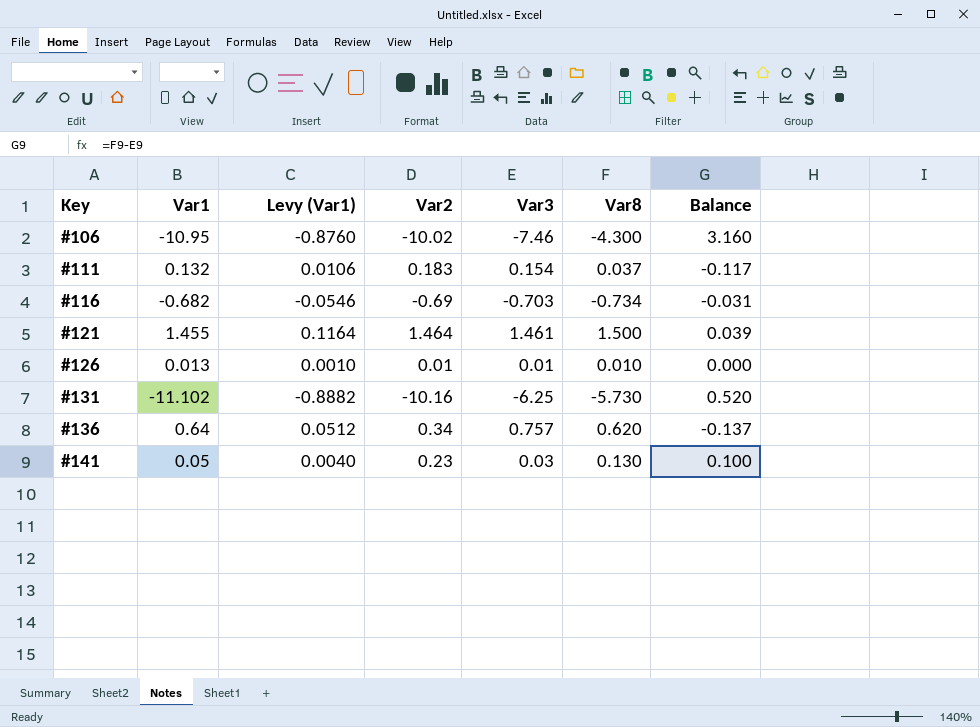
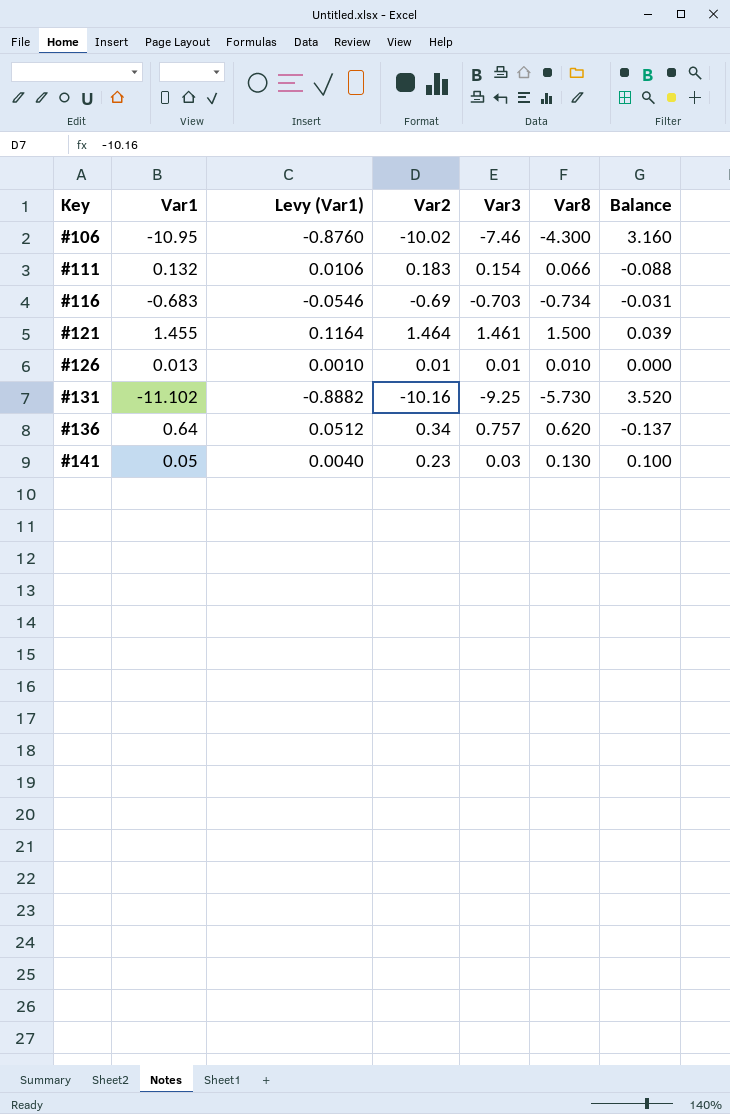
#111 | Var8: 0.037 -> 0.066
#111 | Balance: -0.117 -> -0.088
#116 | Var1: -0.682 -> -0.683
#131 | Var3: -6.25 -> -9.25
#131 | Balance: 0.520 -> 3.520

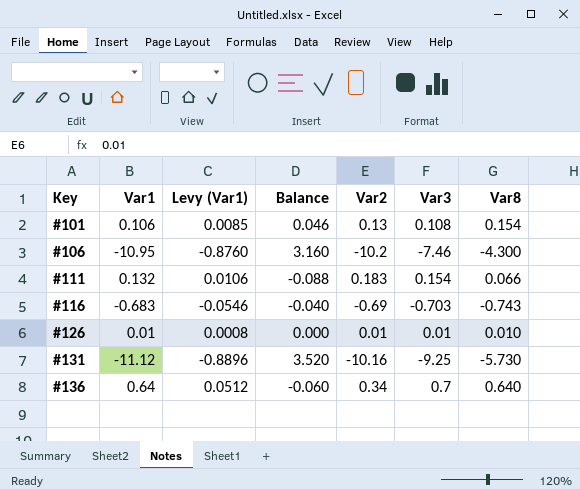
column Balance | position: 7 -> 4
row #121: 1.455 | 0.1164 | 1.464 | 1.461 | 1.500 | 0.039 -> none
row #141: 0.05 | 0.0040 | 0.23 | 0.03 | 0.130 | 0.100 -> none
row #101: none -> 0.106 | 0.0085 | 0.046 | 0.13 | 0.108 | 0.154
#106 | Var2: -10.02 -> -10.2
#116 | Balance: -0.031 -> -0.040
#116 | Var8: -0.734 -> -0.743
#126 | Var1: 0.013 -> 0.01
#126 | Levy (Var1): 0.0010 -> 0.0008
#131 | Var1: -11.102 -> -11.12
#131 | Levy (Var1): -0.8882 -> -0.8896
#136 | Balance: -0.137 -> -0.060
#136 | Var3: 0.757 -> 0.7
#136 | Var8: 0.620 -> 0.640

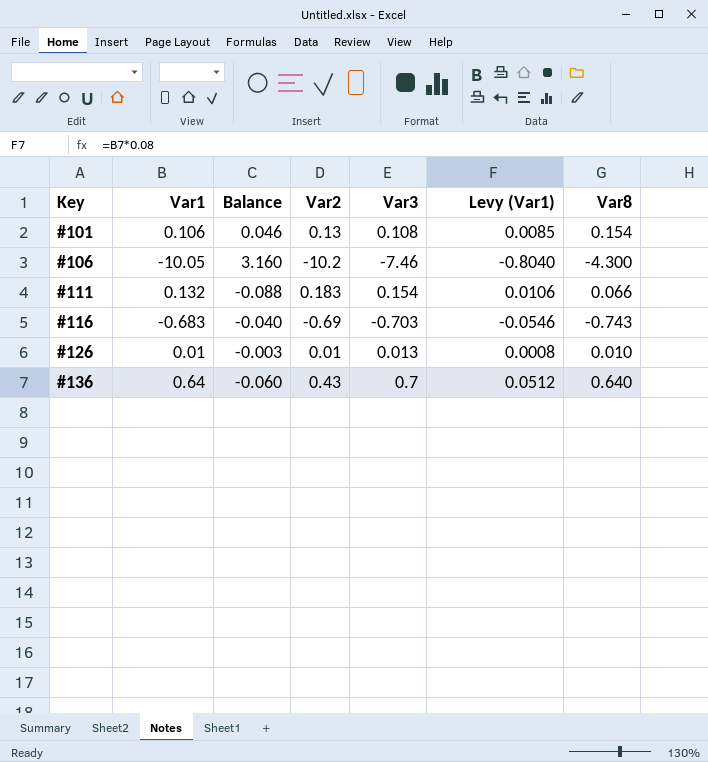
column Levy (Var1) | position: 3 -> 6
row #131: -11.12 | -0.8896 | 3.520 | -10.16 | -9.25 | -5.730 -> none
#106 | Var1: -10.95 -> -10.05
#106 | Levy (Var1): -0.8760 -> -0.8040
#126 | Balance: 0.000 -> -0.003
#126 | Var3: 0.01 -> 0.013
#136 | Var2: 0.34 -> 0.43

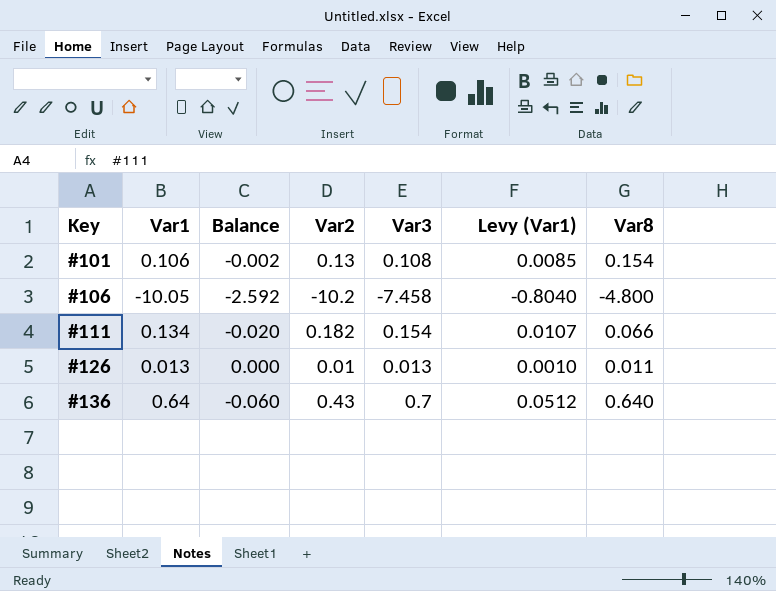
column Balance | formula: [Var8] - [Var3] -> [Var1] - [Var3]
row #116: -0.683 | -0.040 | -0.69 | -0.703 | -0.0546 | -0.743 -> none
#106 | Var3: -7.46 -> -7.458
#106 | Var8: -4.300 -> -4.800
#111 | Var1: 0.132 -> 0.134
#111 | Var2: 0.183 -> 0.182
#111 | Levy (Var1): 0.0106 -> 0.0107
#126 | Var1: 0.01 -> 0.013
#126 | Levy (Var1): 0.0008 -> 0.0010
#126 | Var8: 0.010 -> 0.011

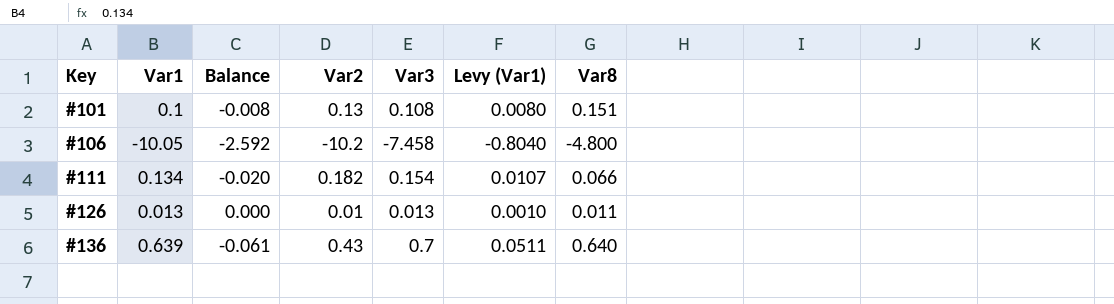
#101 | Var1: 0.106 -> 0.1
#101 | Balance: -0.002 -> -0.008
#101 | Levy (Var1): 0.0085 -> 0.0080
#101 | Var8: 0.154 -> 0.151
#136 | Var1: 0.64 -> 0.639
#136 | Balance: -0.060 -> -0.061
#136 | Levy (Var1): 0.0512 -> 0.0511

